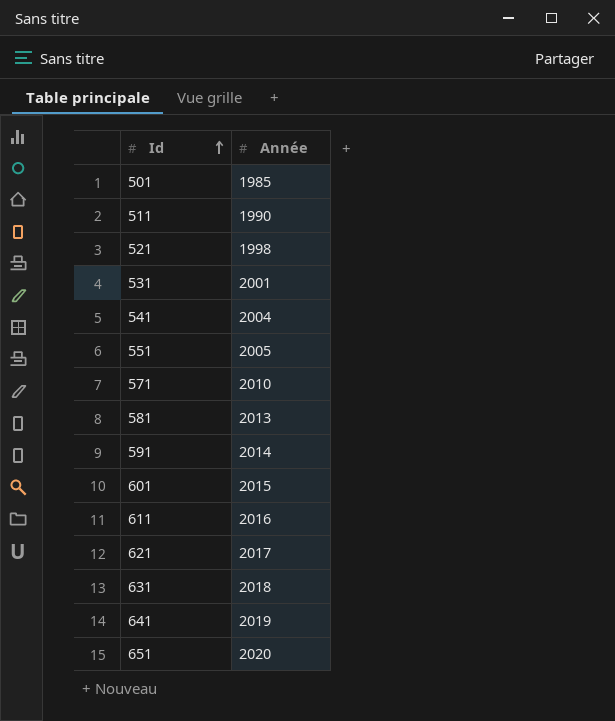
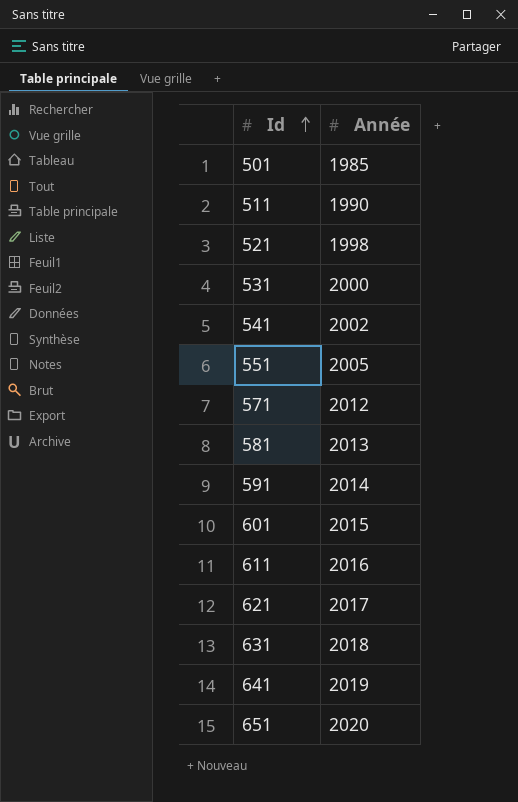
531 | Année: 2001 -> 2000
541 | Année: 2004 -> 2002
571 | Année: 2010 -> 2012

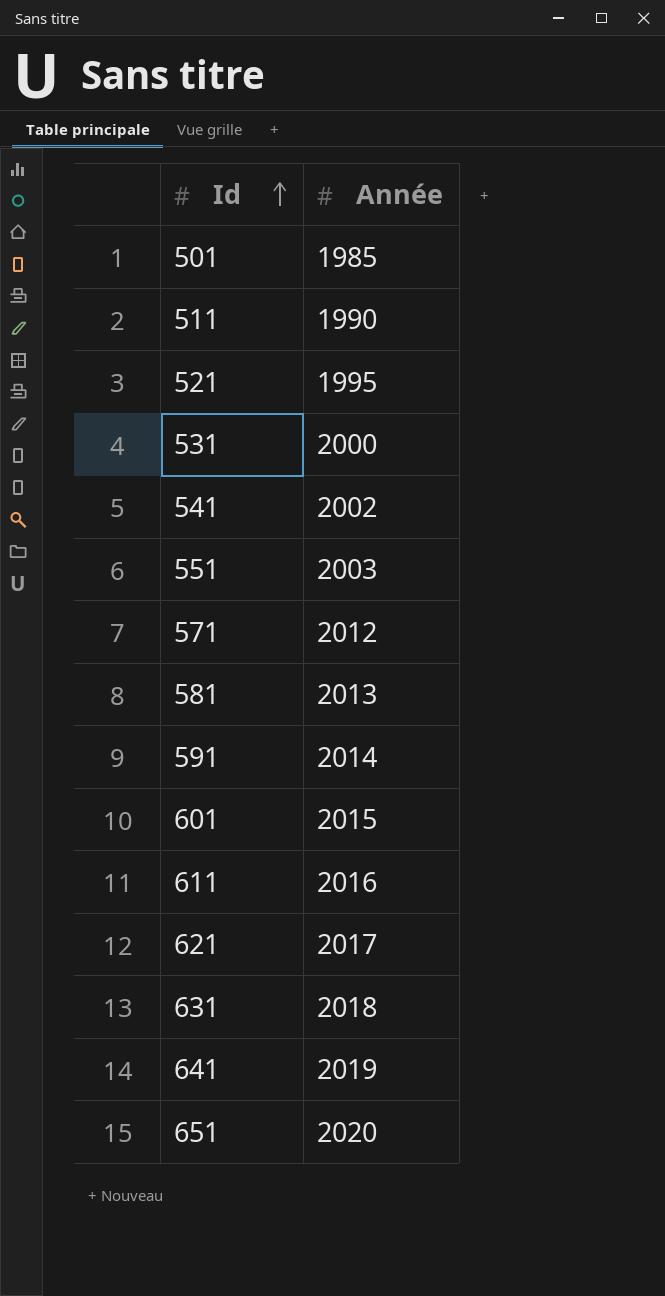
521 | Année: 1998 -> 1995
551 | Année: 2005 -> 2003

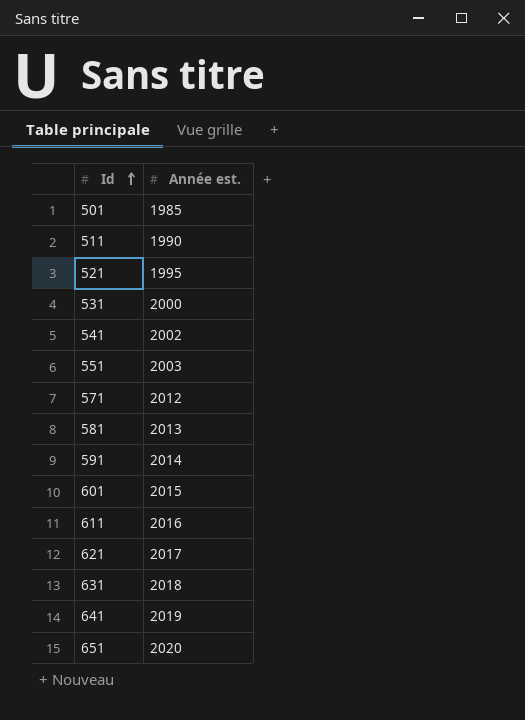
column name: Année -> Année est.

